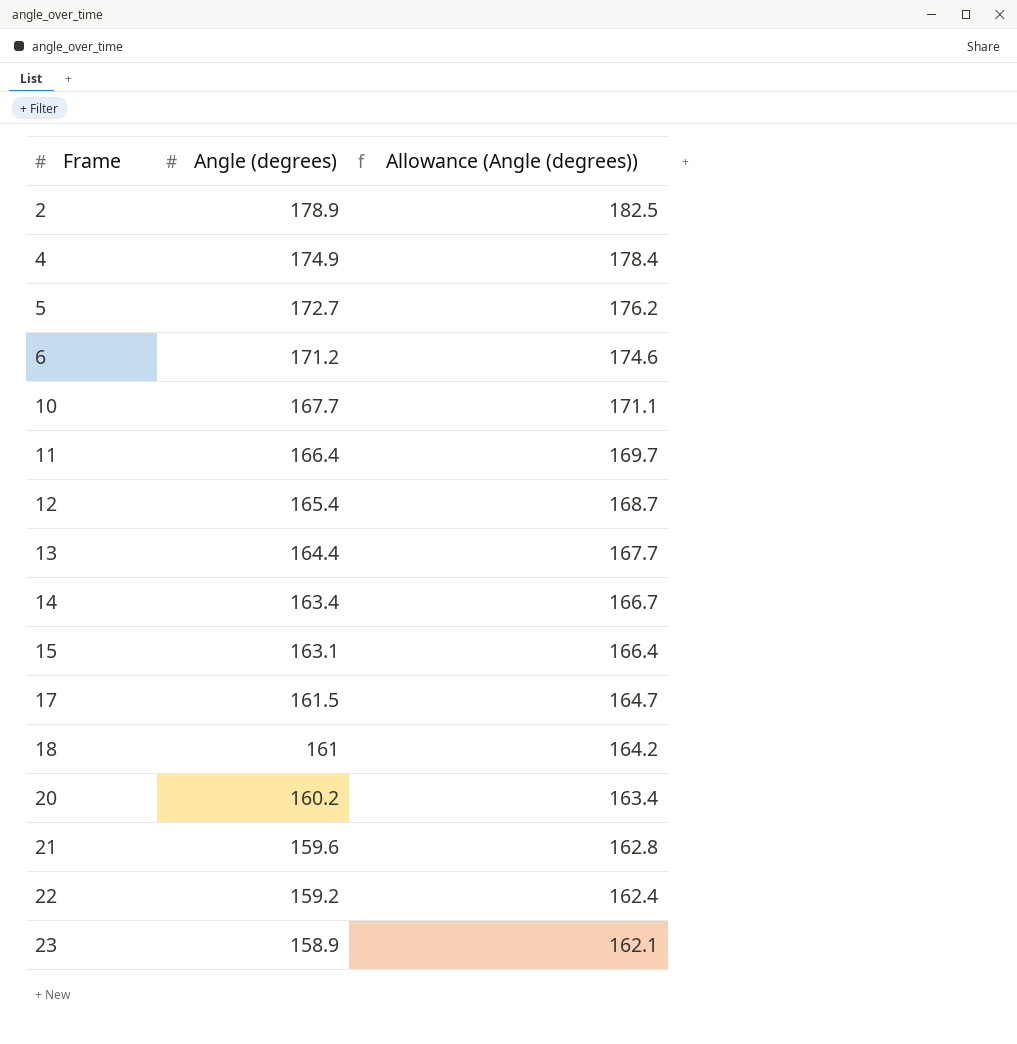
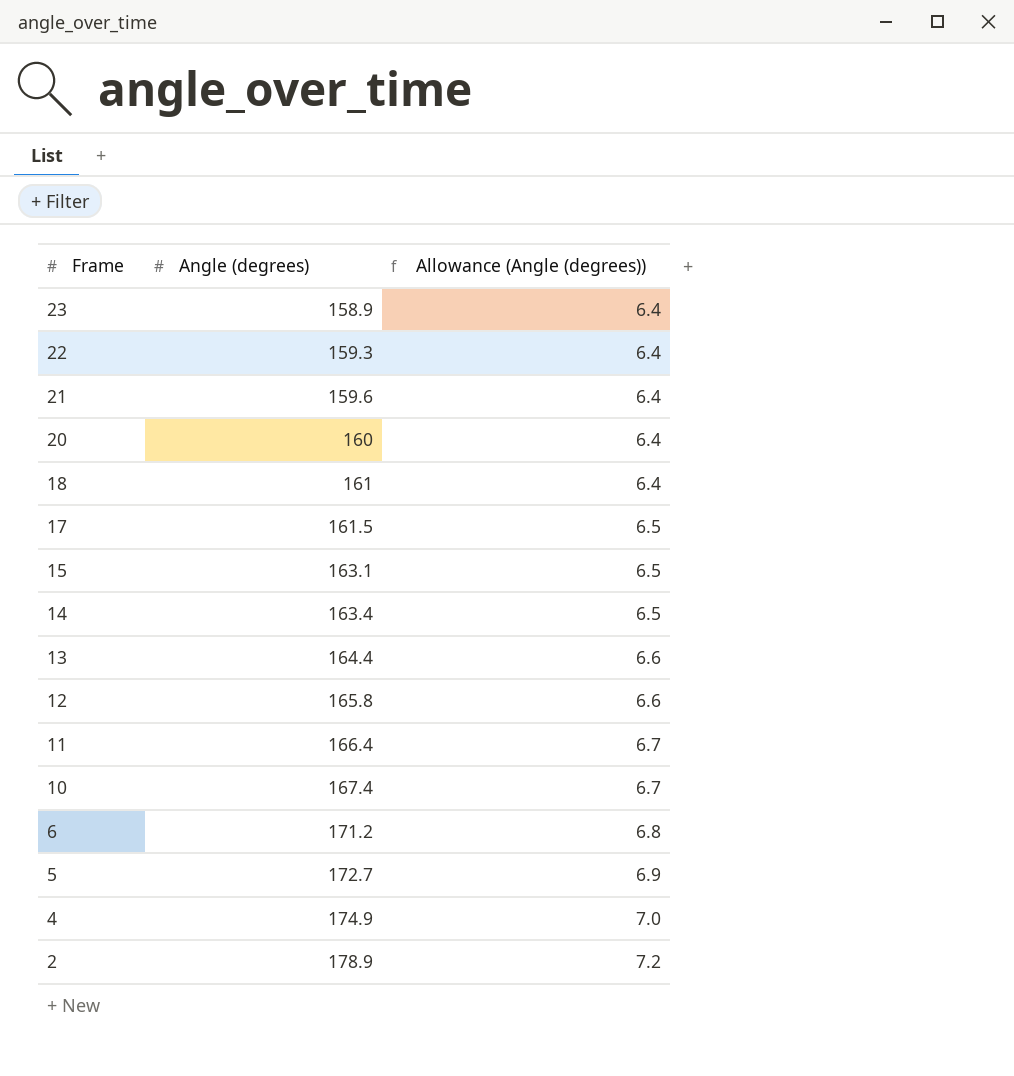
row order: Frame ascending -> Frame descending
column Allowance (Angle (degrees)) | formula: [Angle (degrees)] * 1.02 -> [Angle (degrees)] * 0.04
22 | Angle (degrees): 159.2 -> 159.3
20 | Angle (degrees): 160.2 -> 160
12 | Angle (degrees): 165.4 -> 165.8
10 | Angle (degrees): 167.7 -> 167.4

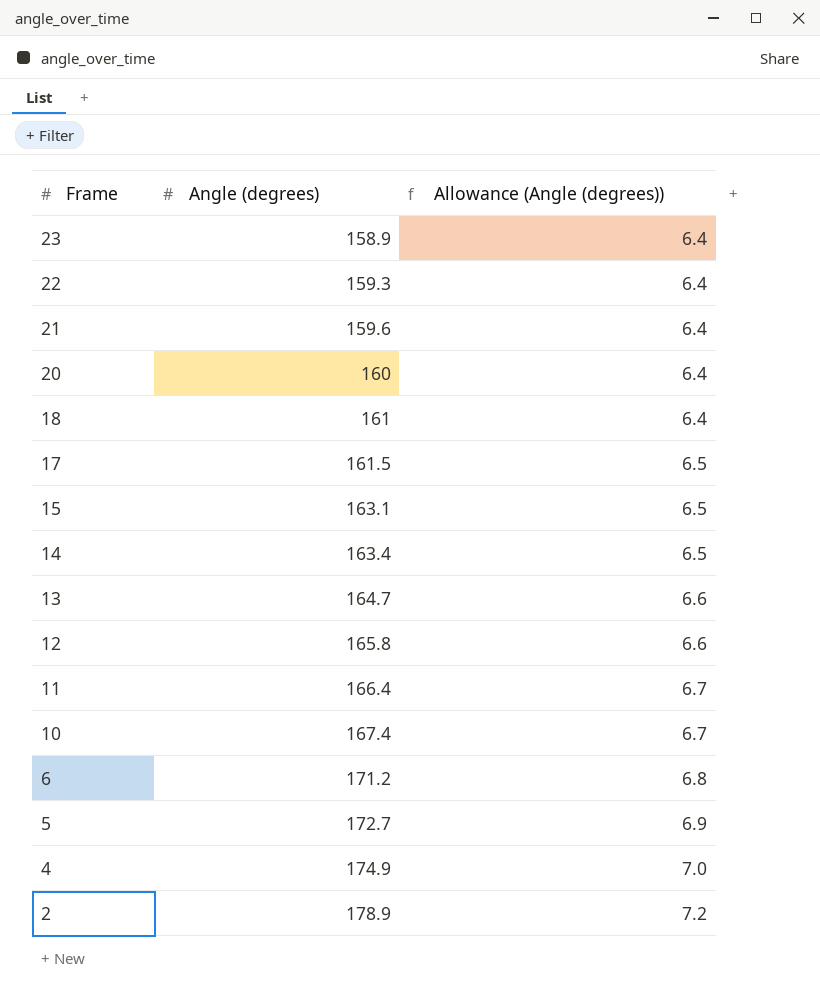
13 | Angle (degrees): 164.4 -> 164.7

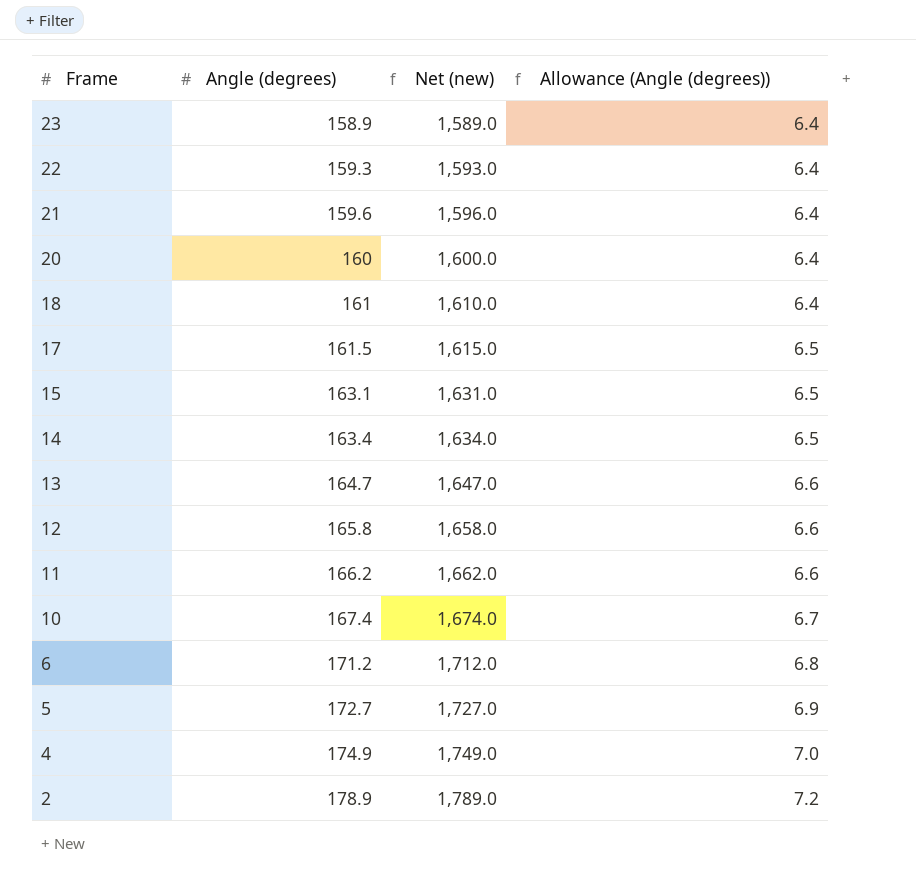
column Net (new) | formula: none -> [Angle (degrees)] * 10
11 | Angle (degrees): 166.4 -> 166.2
11 | Allowance (Angle (degrees)): 6.7 -> 6.6

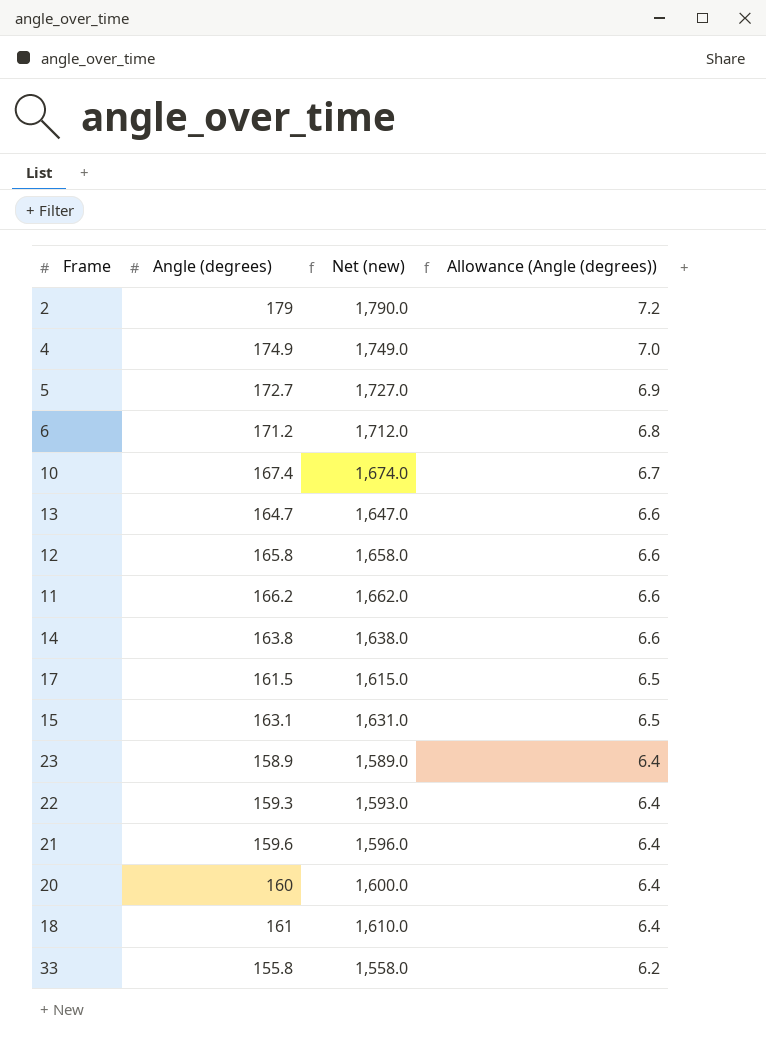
row order: Frame descending -> Allowance (Angle (degrees)) descending
2 | Angle (degrees): 178.9 -> 179
2 | Net (new): 1,789.0 -> 1,790.0
14 | Angle (degrees): 163.4 -> 163.8
14 | Net (new): 1,634.0 -> 1,638.0
14 | Allowance (Angle (degrees)): 6.5 -> 6.6
row 33: none -> 155.8 | 1,558.0 | 6.2

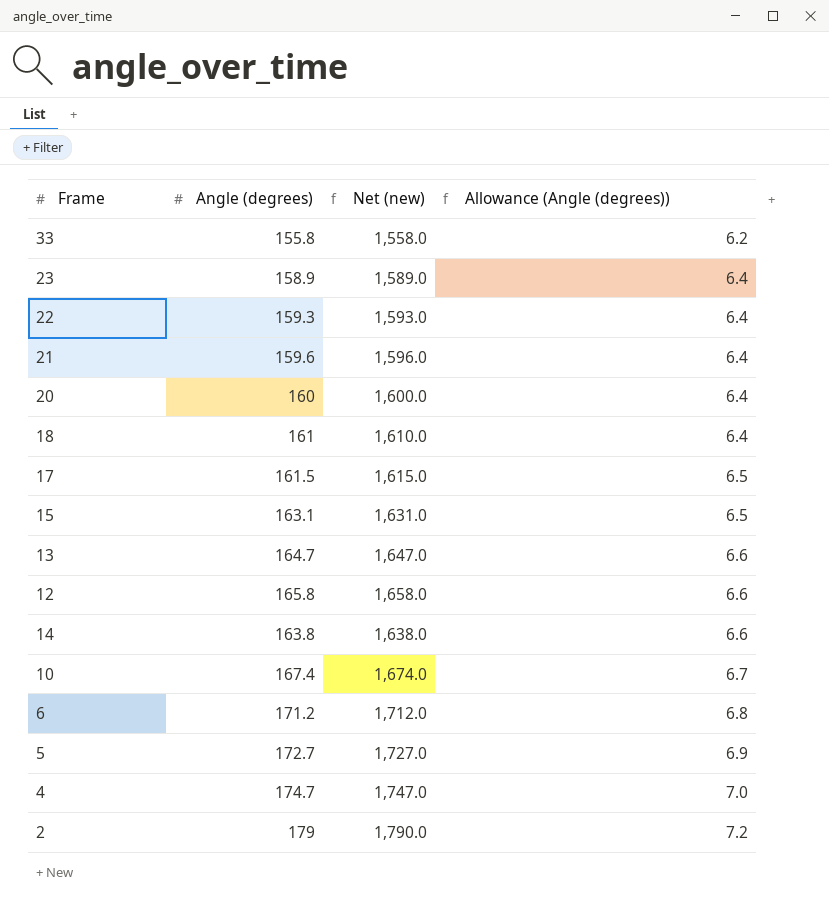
row order: Allowance (Angle (degrees)) descending -> Allowance (Angle (degrees)) ascending
row 11: 166.2 | 1,662.0 | 6.6 -> none
4 | Angle (degrees): 174.9 -> 174.7
4 | Net (new): 1,749.0 -> 1,747.0

